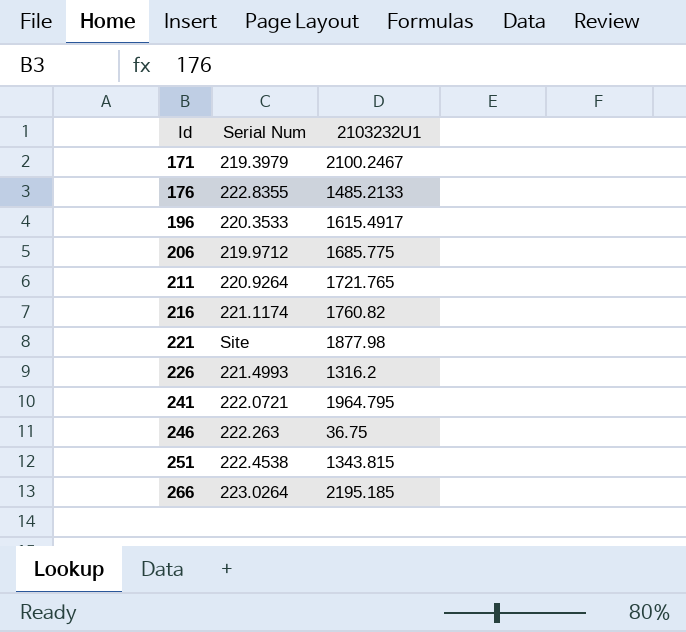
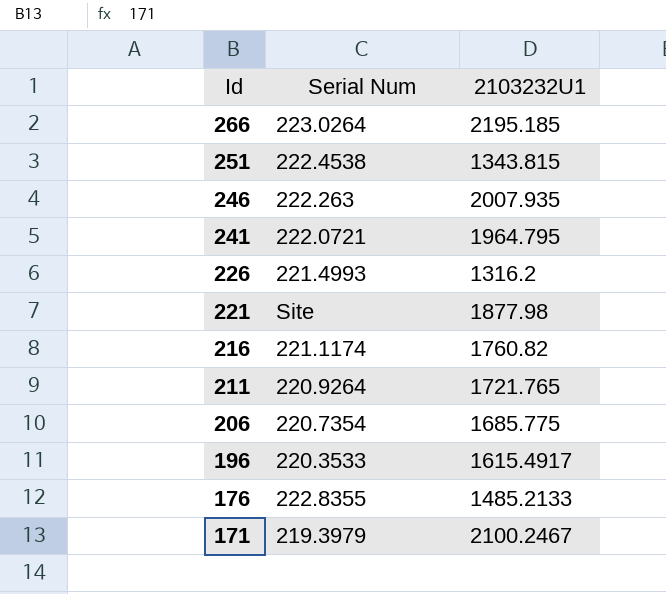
row order: Id ascending -> Id descending
246 | 2103232U1: 36.75 -> 2007.935
206 | Serial Num: 219.9712 -> 220.7354

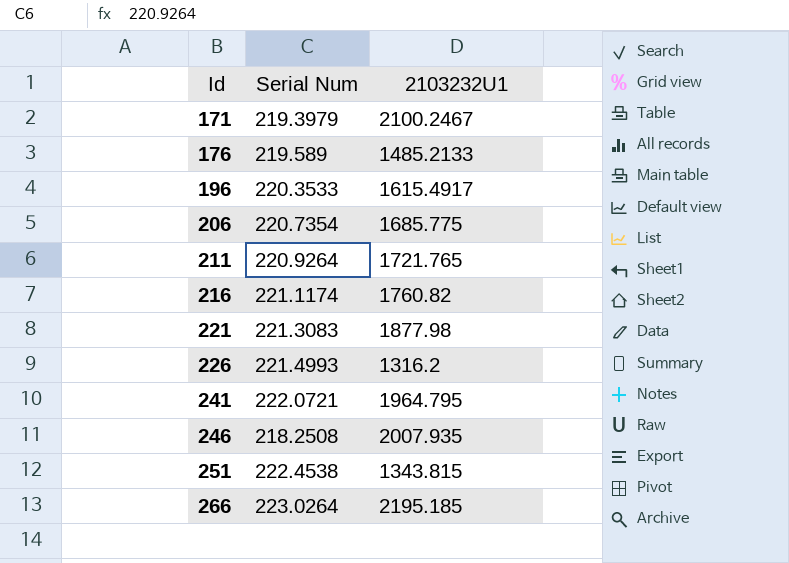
row order: Id descending -> Id ascending
176 | Serial Num: 222.8355 -> 219.589
221 | Serial Num: Site -> 221.3083
246 | Serial Num: 222.263 -> 218.2508

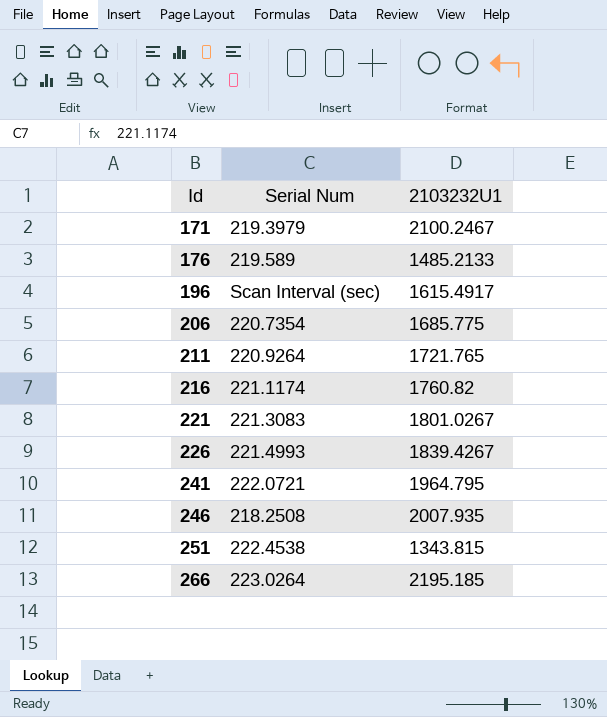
196 | Serial Num: 220.3533 -> Scan Interval (sec)
221 | 2103232U1: 1877.98 -> 1801.0267
226 | 2103232U1: 1316.2 -> 1839.4267

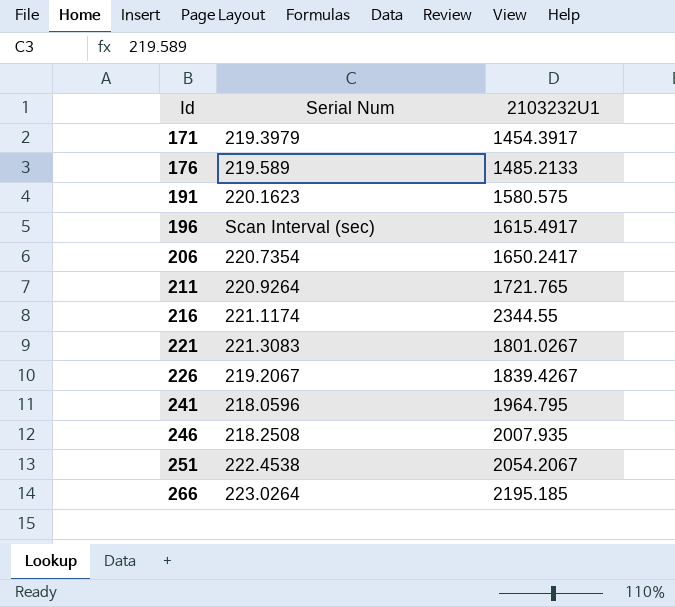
171 | 2103232U1: 2100.2467 -> 1454.3917
row 191: none -> 220.1623 | 1580.575
206 | 2103232U1: 1685.775 -> 1650.2417
216 | 2103232U1: 1760.82 -> 2344.55
226 | Serial Num: 221.4993 -> 219.2067
241 | Serial Num: 222.0721 -> 218.0596
251 | 2103232U1: 1343.815 -> 2054.2067

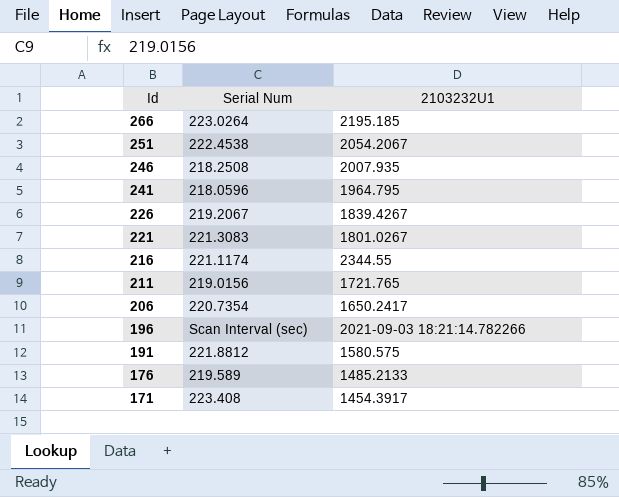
row order: Id ascending -> Id descending
211 | Serial Num: 220.9264 -> 219.0156
196 | 2103232U1: 1615.4917 -> 2021-09-03 18:21:14.782266
191 | Serial Num: 220.1623 -> 221.8812
171 | Serial Num: 219.3979 -> 223.408

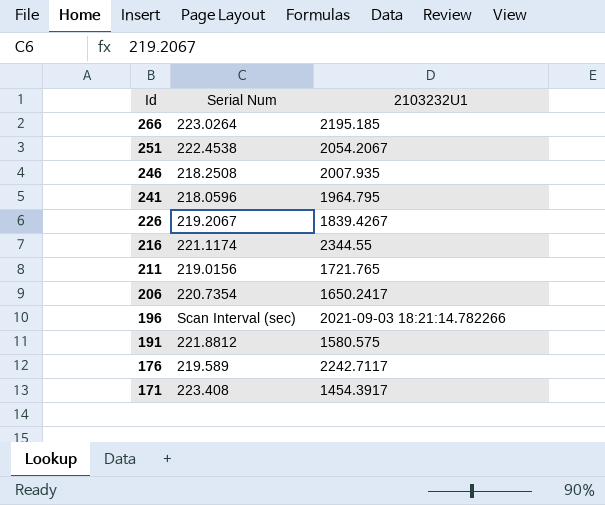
row 221: 221.3083 | 1801.0267 -> none
176 | 2103232U1: 1485.2133 -> 2242.7117

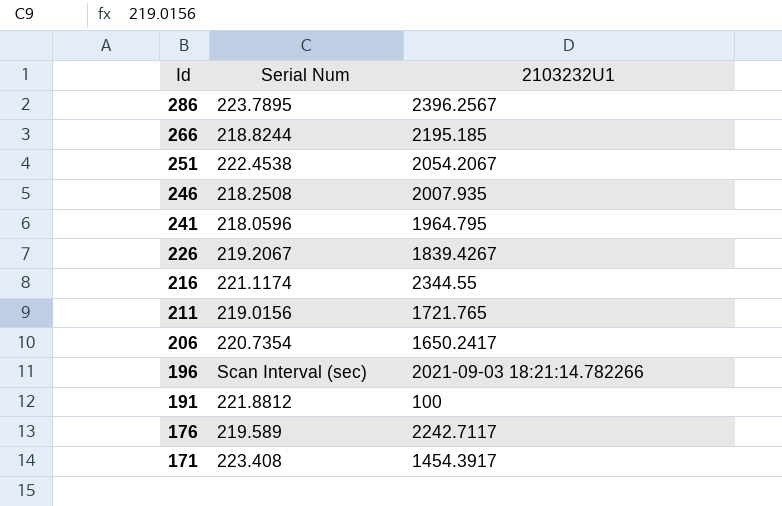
row 286: none -> 223.7895 | 2396.2567
266 | Serial Num: 223.0264 -> 218.8244
191 | 2103232U1: 1580.575 -> 100

